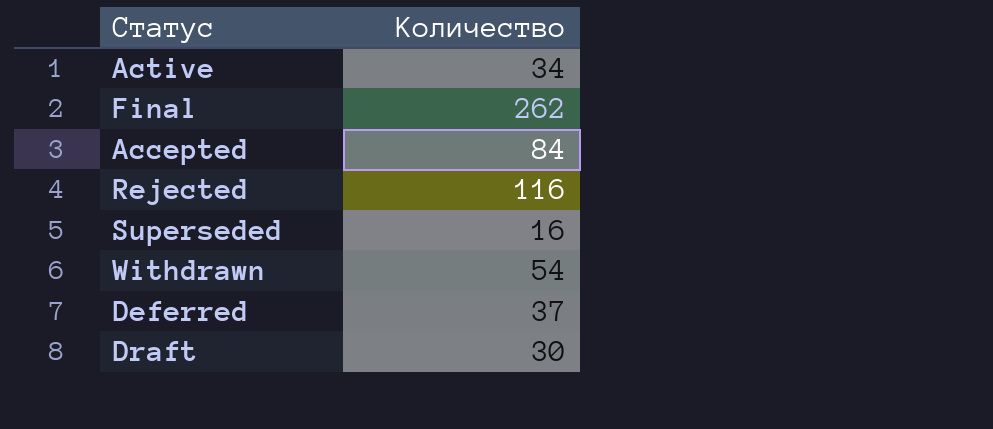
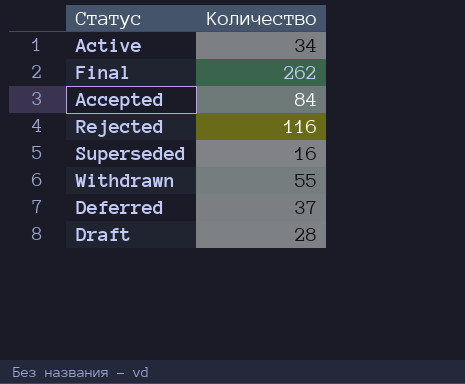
Withdrawn | Количество: 54 -> 55
Draft | Количество: 30 -> 28

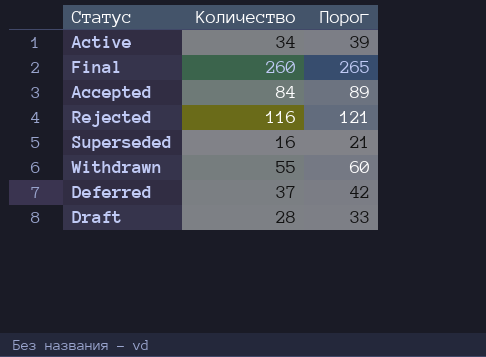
column Порог | formula: none -> [Количество] + 5
Final | Количество: 262 -> 260

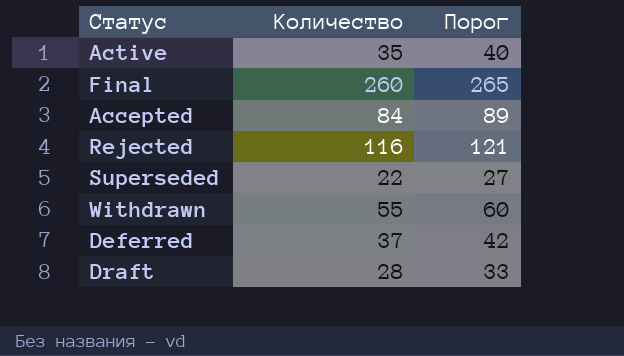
Active | Количество: 34 -> 35
Active | Порог: 39 -> 40
Superseded | Количество: 16 -> 22
Superseded | Порог: 21 -> 27

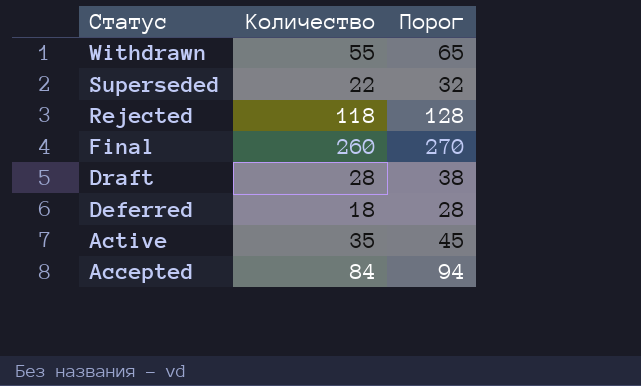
row order: none -> Cтатус descending
column Порог | formula: [Количество] + 5 -> [Количество] + 10
Rejected | Количество: 116 -> 118
Deferred | Количество: 37 -> 18

